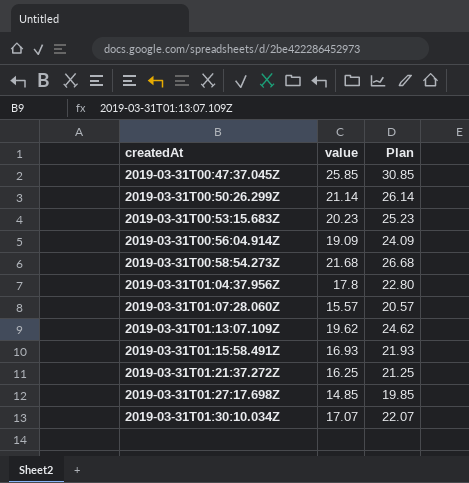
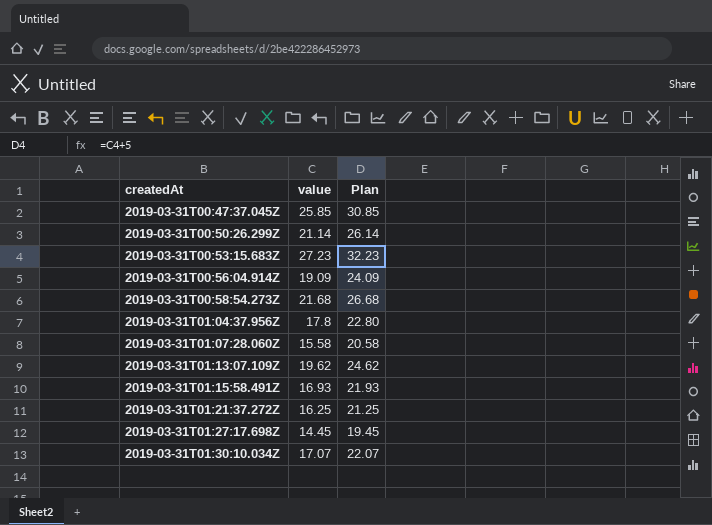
2019-03-31T00:53:15.683Z | value: 20.23 -> 27.23
2019-03-31T00:53:15.683Z | Plan: 25.23 -> 32.23
2019-03-31T01:07:28.060Z | value: 15.57 -> 15.58
2019-03-31T01:07:28.060Z | Plan: 20.57 -> 20.58
2019-03-31T01:27:17.698Z | value: 14.85 -> 14.45
2019-03-31T01:27:17.698Z | Plan: 19.85 -> 19.45

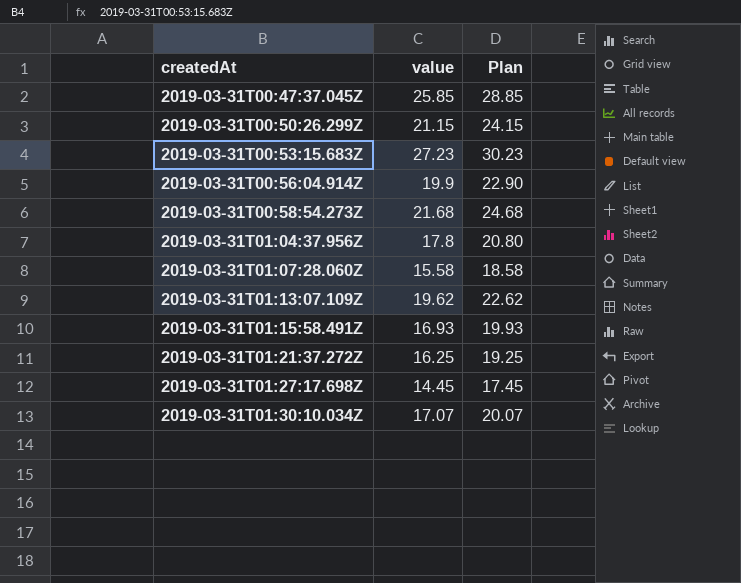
column Plan | formula: [value] + 5 -> [value] + 3
2019-03-31T00:50:26.299Z | value: 21.14 -> 21.15
2019-03-31T00:56:04.914Z | value: 19.09 -> 19.9

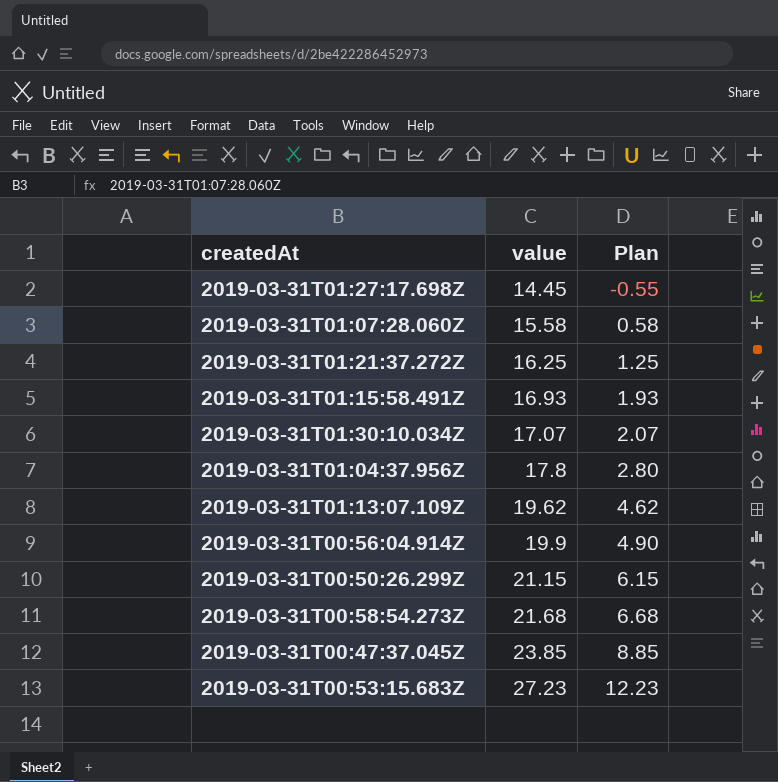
row order: createdAt ascending -> value ascending
column Plan | formula: [value] + 3 -> [value] - 15
2019-03-31T00:47:37.045Z | value: 25.85 -> 23.85

